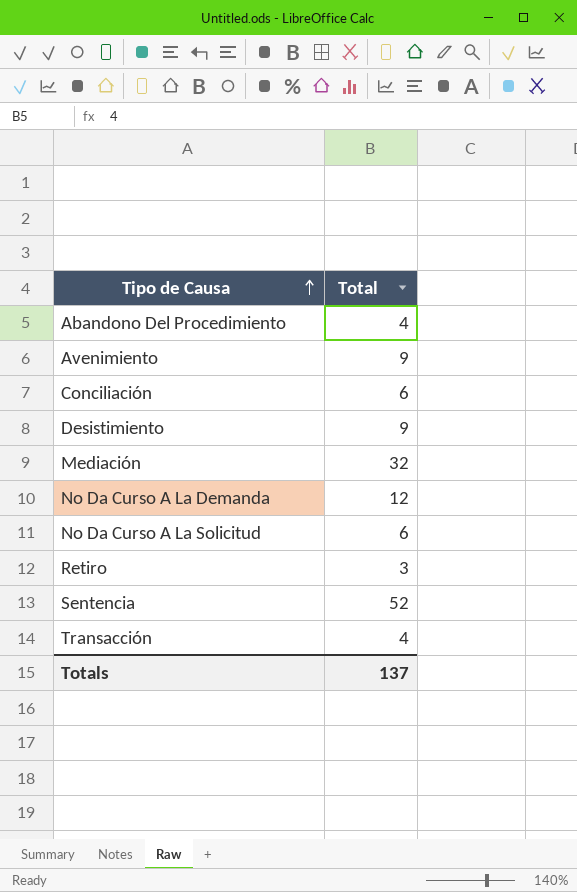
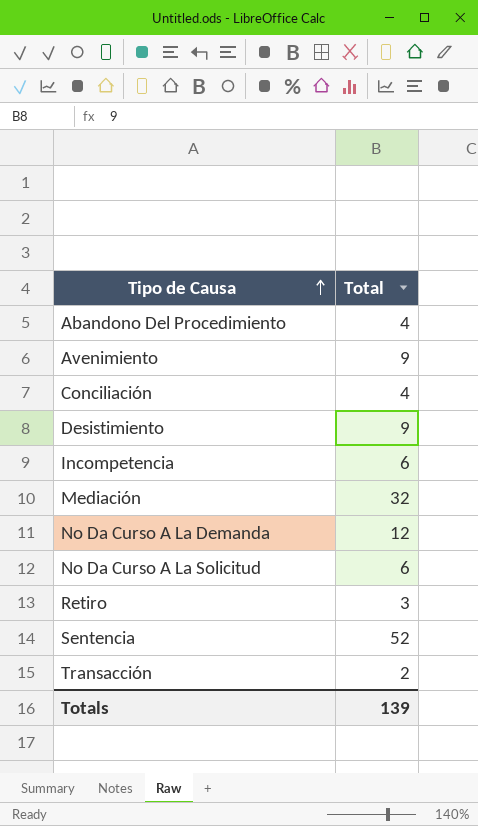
Conciliación | Total: 6 -> 4
row Incompetencia: none -> 6
Transacción | Total: 4 -> 2
Totals | Total: 137 -> 139

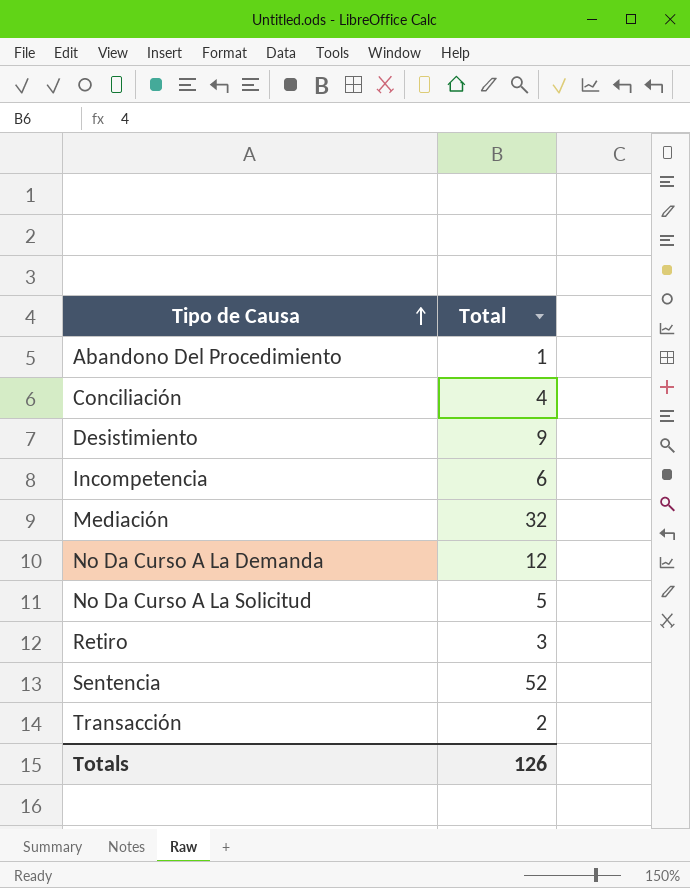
row Avenimiento: 9 -> none
Abandono Del Procedimiento | Total: 4 -> 1
No Da Curso A La Solicitud | Total: 6 -> 5
Totals | Total: 139 -> 126

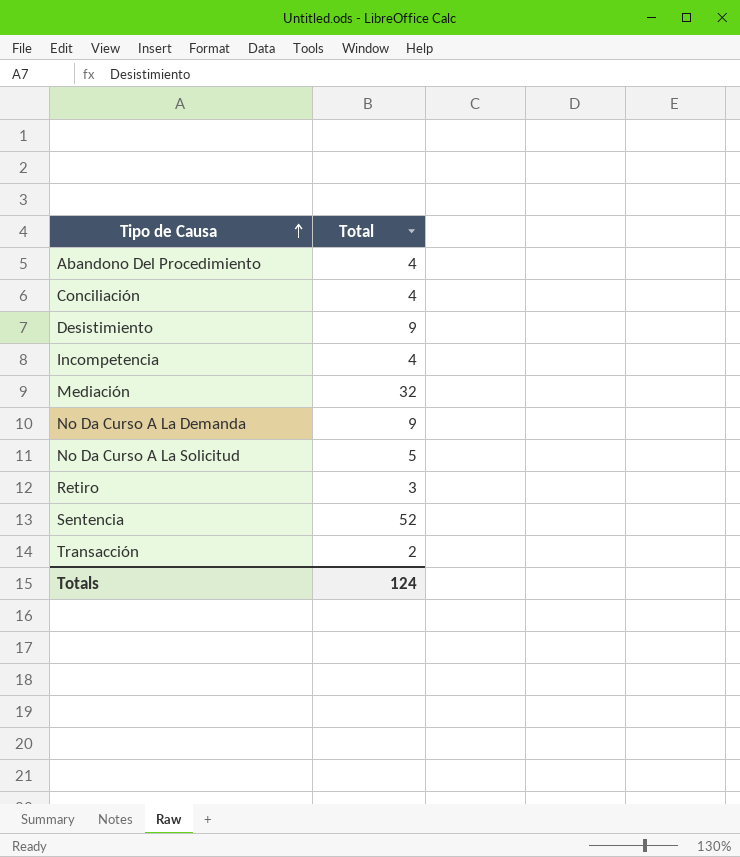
Abandono Del Procedimiento | Total: 1 -> 4
Incompetencia | Total: 6 -> 4
No Da Curso A La Demanda | Total: 12 -> 9
Totals | Total: 126 -> 124

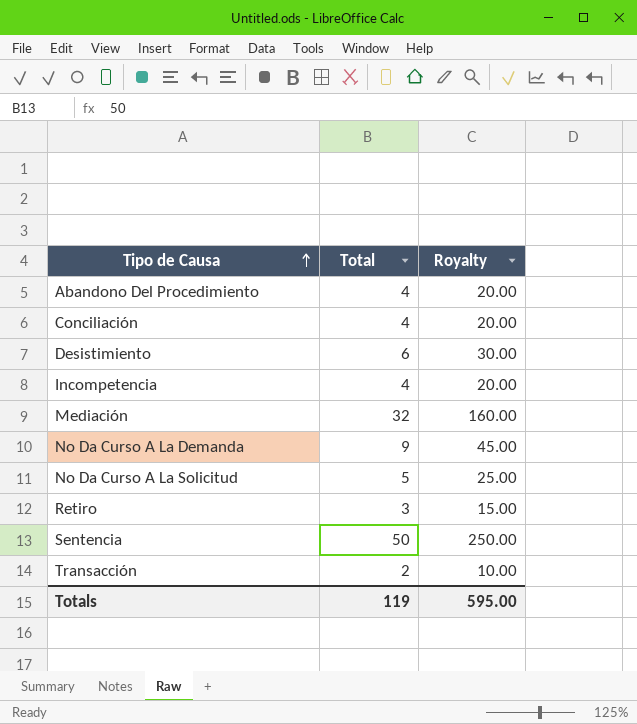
column Royalty | formula: none -> [Total] * 5
Desistimiento | Total: 9 -> 6
Sentencia | Total: 52 -> 50
Totals | Total: 124 -> 119

